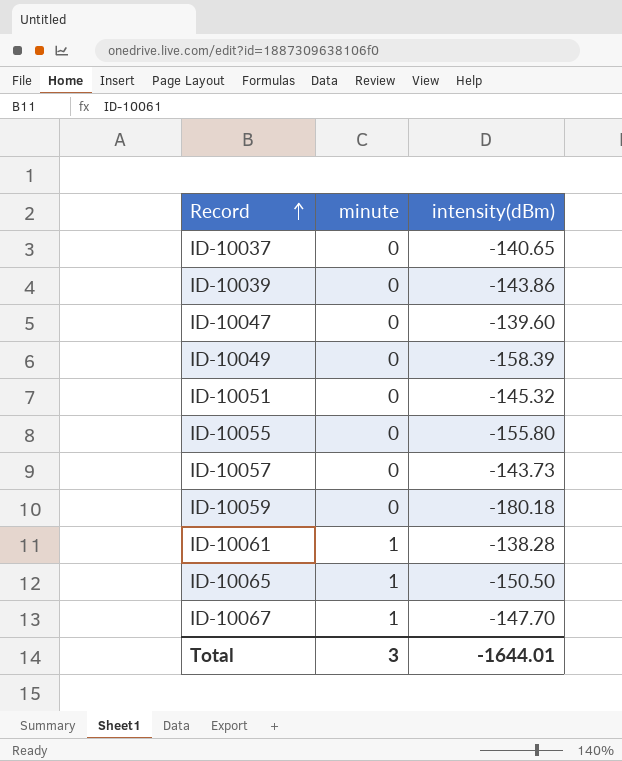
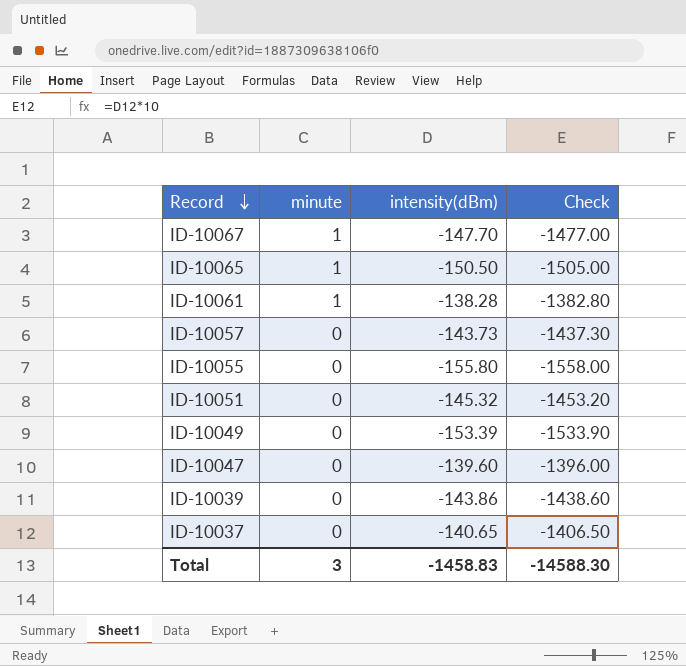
row order: Record ascending -> Record descending
column Check | formula: none -> [intensity(dBm)] * 10
row ID-10059: 0 | -180.18 -> none
ID-10049 | intensity(dBm): -158.39 -> -153.39
Total | intensity(dBm): -1644.01 -> -1458.83

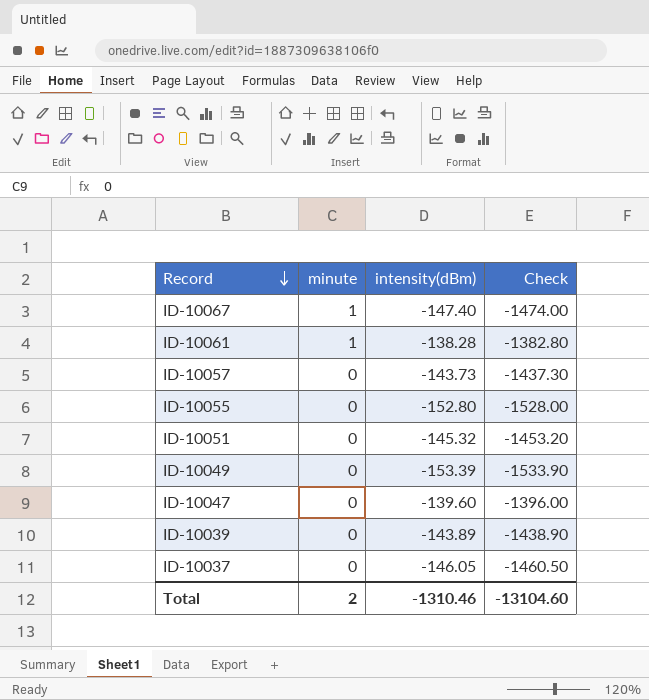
row ID-10065: 1 | -150.50 | -1505.00 -> none
ID-10067 | intensity(dBm): -147.70 -> -147.40
ID-10067 | Check: -1477.00 -> -1474.00
ID-10055 | intensity(dBm): -155.80 -> -152.80
ID-10055 | Check: -1558.00 -> -1528.00
ID-10039 | intensity(dBm): -143.86 -> -143.89
ID-10039 | Check: -1438.60 -> -1438.90
ID-10037 | intensity(dBm): -140.65 -> -146.05
ID-10037 | Check: -1406.50 -> -1460.50
Total | minute: 3 -> 2
Total | intensity(dBm): -1458.83 -> -1310.46
Total | Check: -14588.30 -> -13104.60

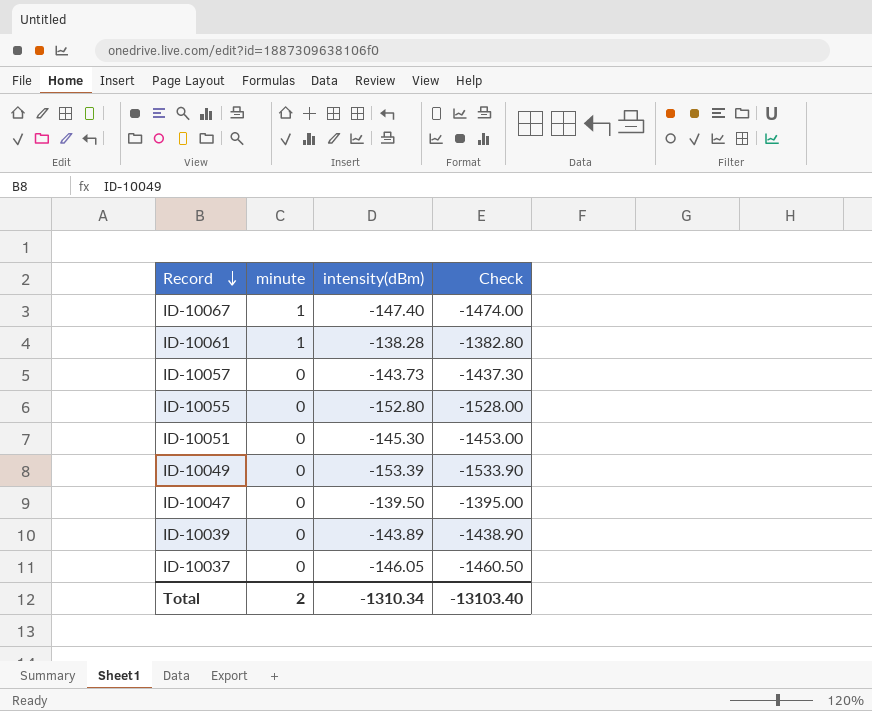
ID-10051 | intensity(dBm): -145.32 -> -145.30
ID-10051 | Check: -1453.20 -> -1453.00
ID-10047 | intensity(dBm): -139.60 -> -139.50
ID-10047 | Check: -1396.00 -> -1395.00
Total | intensity(dBm): -1310.46 -> -1310.34
Total | Check: -13104.60 -> -13103.40

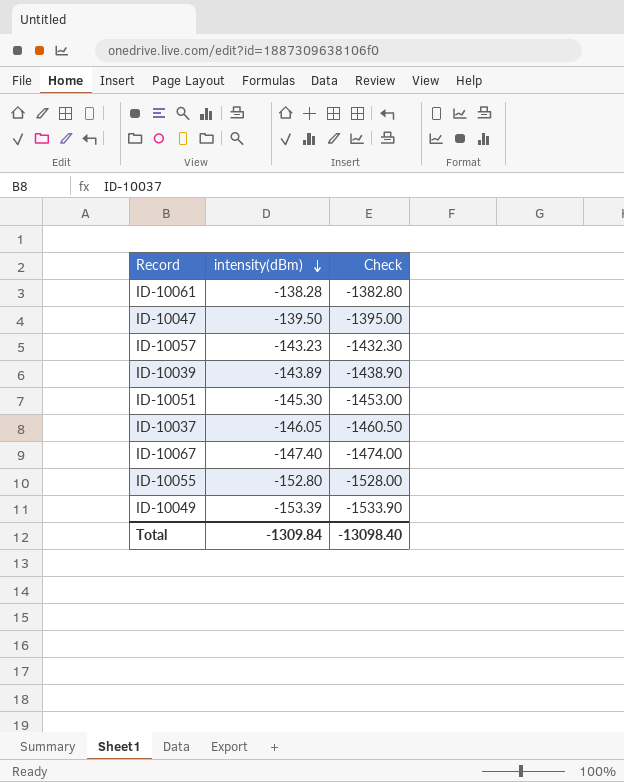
row order: Record descending -> intensity(dBm) descending
column minute | position: 2 -> none
ID-10057 | intensity(dBm): -143.73 -> -143.23
ID-10057 | Check: -1437.30 -> -1432.30
Total | intensity(dBm): -1310.34 -> -1309.84
Total | Check: -13103.40 -> -13098.40

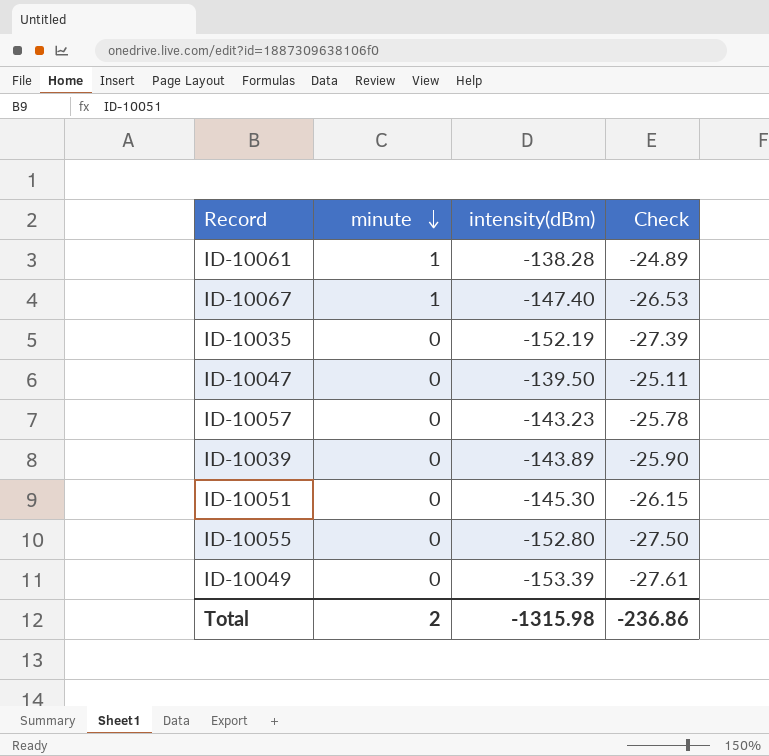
row order: intensity(dBm) descending -> minute descending
column minute | position: none -> 2
column Check | formula: [intensity(dBm)] * 10 -> [intensity(dBm)] * 0.18
row ID-10037: -146.05 | -1460.50 -> none
row ID-10035: none -> 0 | -152.19 | -27.39
Total | intensity(dBm): -1309.84 -> -1315.98
Total | Check: -13098.40 -> -236.86

